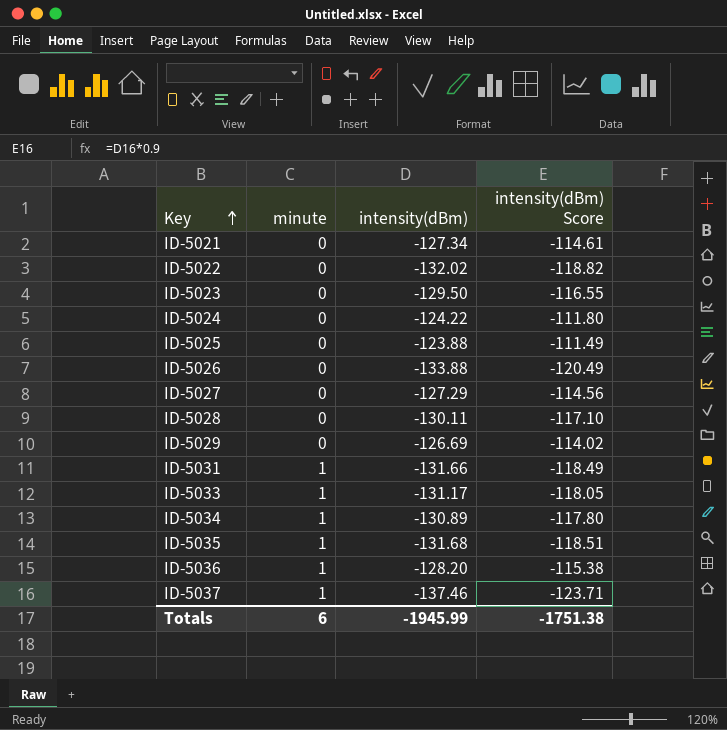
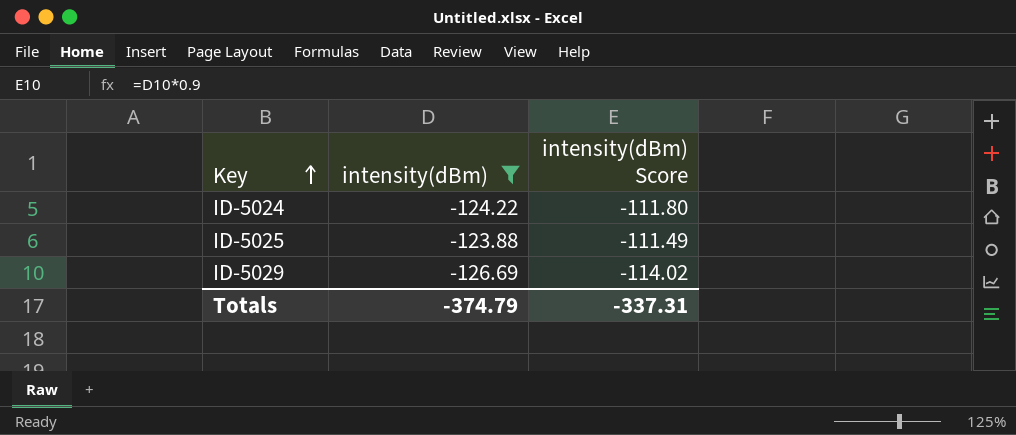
filter: none -> intensity(dBm) >= -126.69
column minute | position: 2 -> none
Totals | intensity(dBm): -1945.99 -> -374.79
Totals | intensity(dBm) Score: -1751.38 -> -337.31

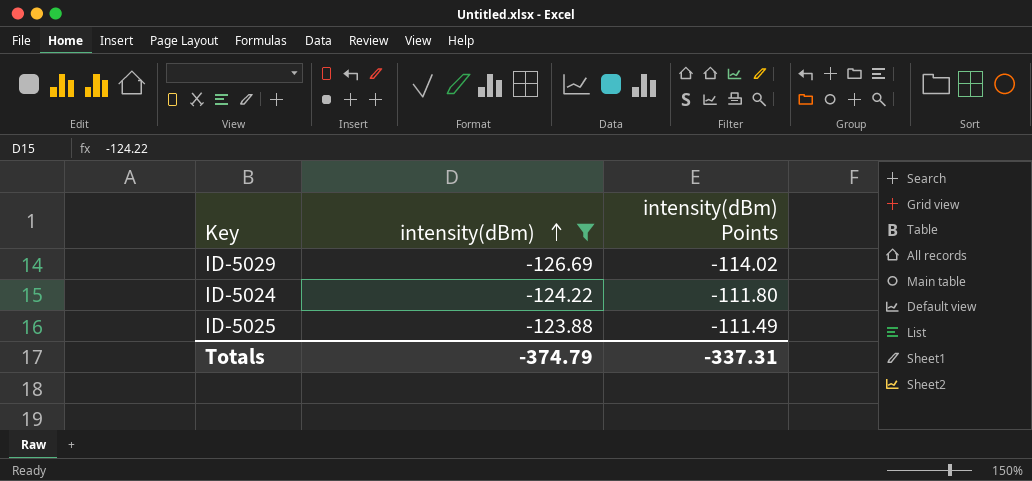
row order: Key ascending -> intensity(dBm) ascending
column name: intensity(dBm) Score -> intensity(dBm) Points

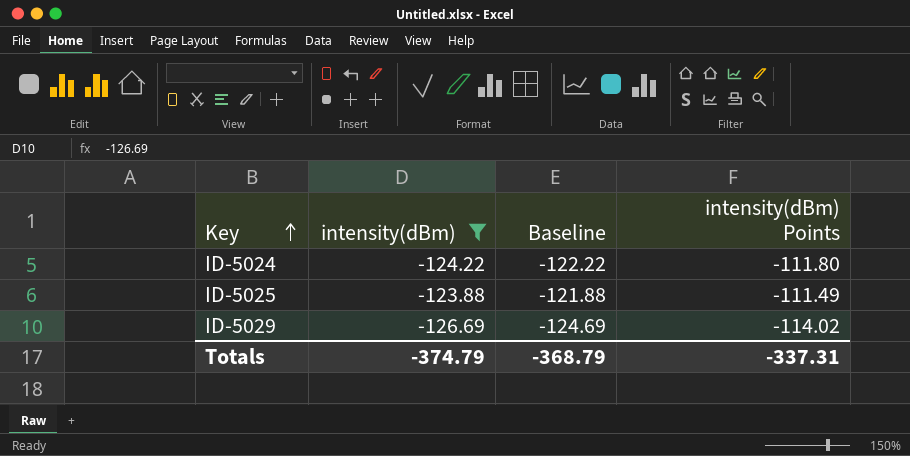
row order: intensity(dBm) ascending -> Key ascending
column Baseline | formula: none -> [intensity(dBm)] + 2

